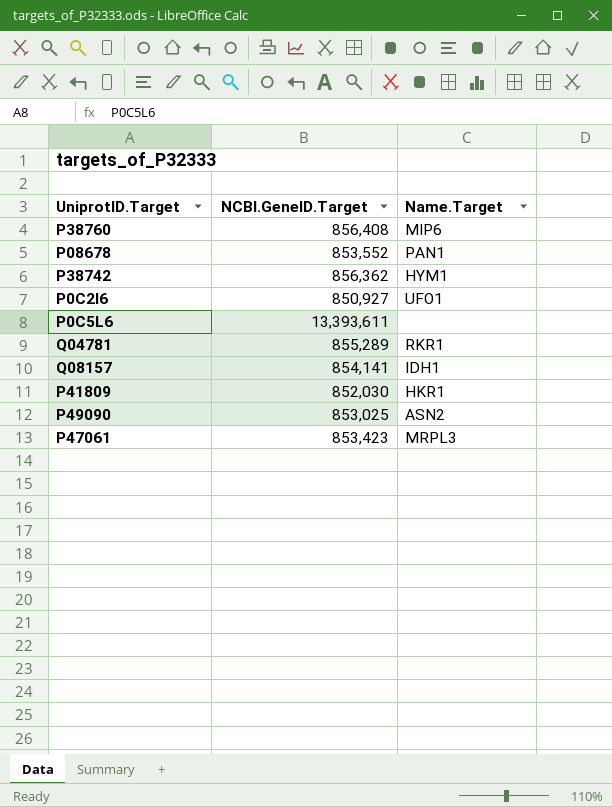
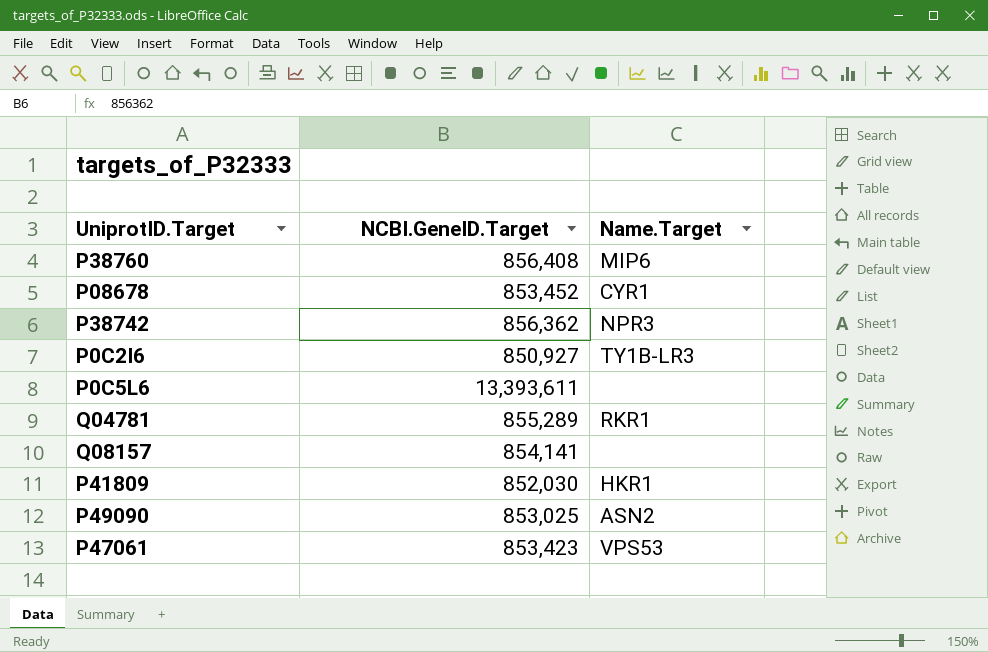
P08678 | NCBI.GeneID.Target: 853,552 -> 853,452
P08678 | Name.Target: PAN1 -> CYR1
P38742 | Name.Target: HYM1 -> NPR3
P0C2I6 | Name.Target: UFO1 -> TY1B-LR3
Q08157 | Name.Target: IDH1 -> none
P47061 | Name.Target: MRPL3 -> VPS53

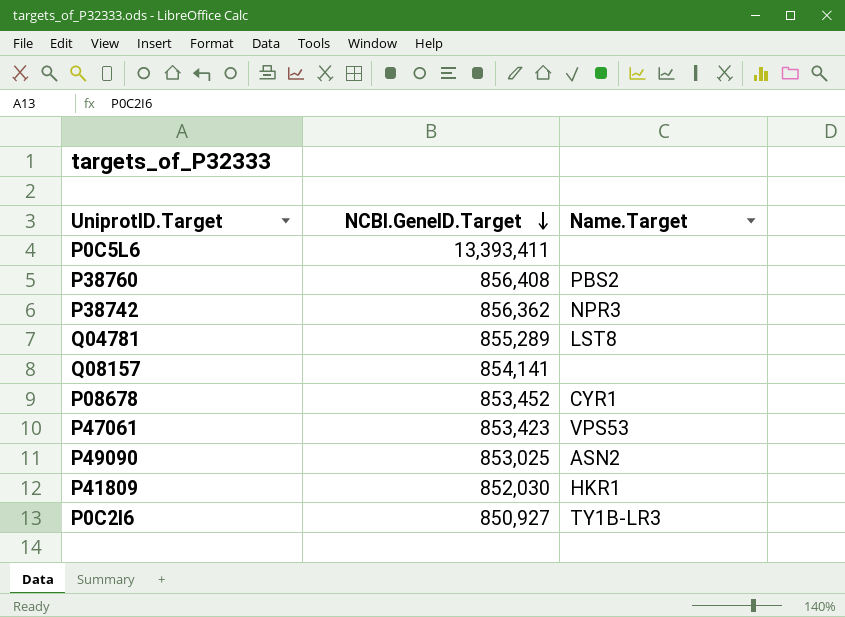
row order: none -> NCBI.GeneID.Target descending
P0C5L6 | NCBI.GeneID.Target: 13,393,611 -> 13,393,411
P38760 | Name.Target: MIP6 -> PBS2
Q04781 | Name.Target: RKR1 -> LST8

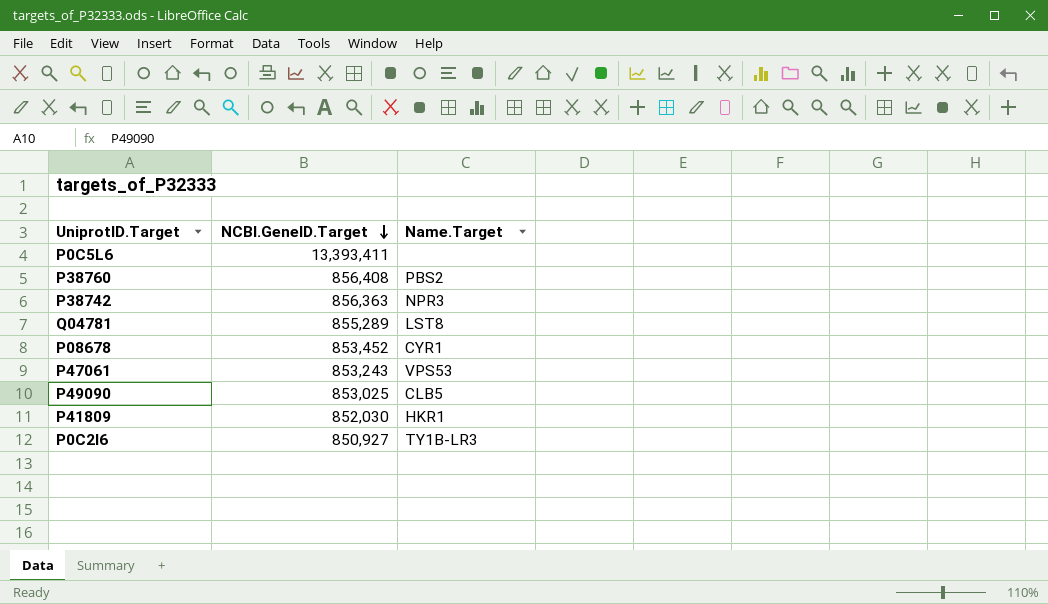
row Q08157: 854,141 | none -> none
P38742 | NCBI.GeneID.Target: 856,362 -> 856,363
P47061 | NCBI.GeneID.Target: 853,423 -> 853,243
P49090 | Name.Target: ASN2 -> CLB5

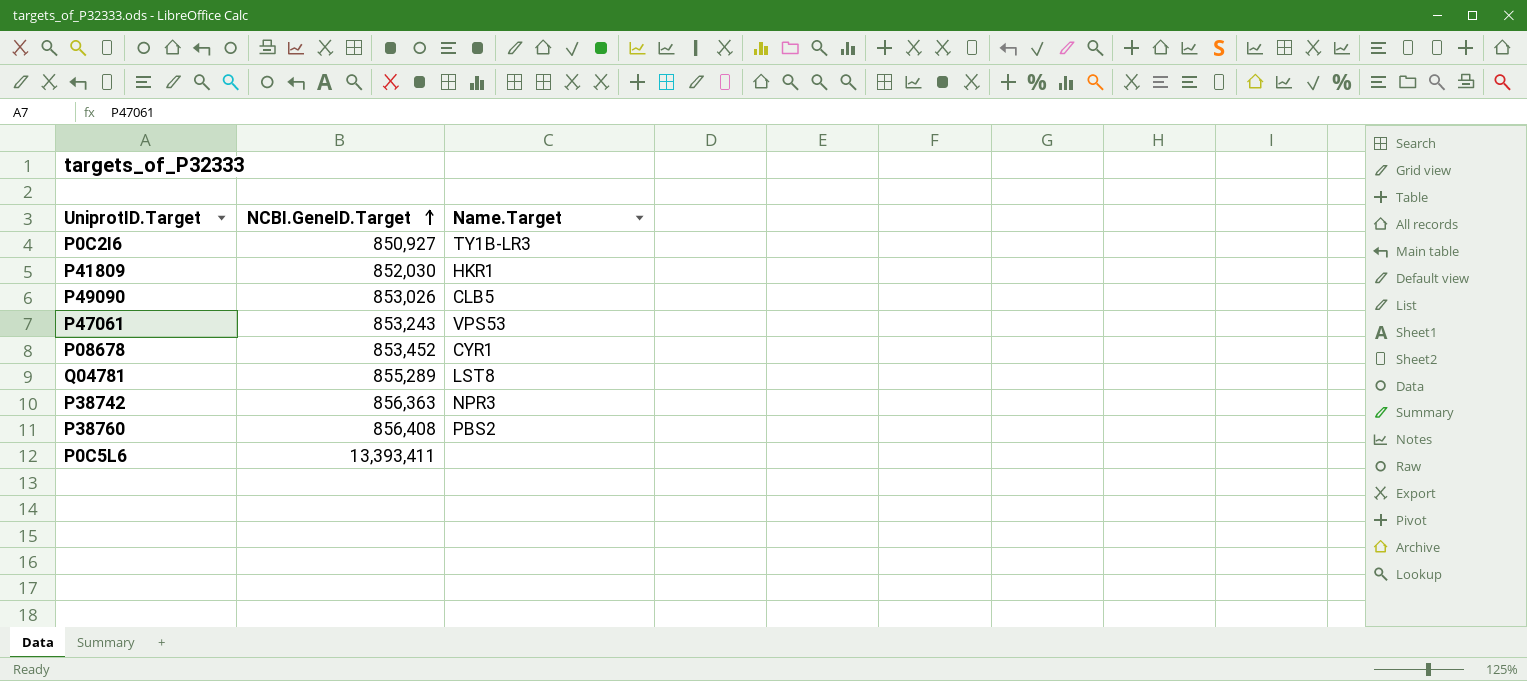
row order: NCBI.GeneID.Target descending -> NCBI.GeneID.Target ascending
P49090 | NCBI.GeneID.Target: 853,025 -> 853,026

